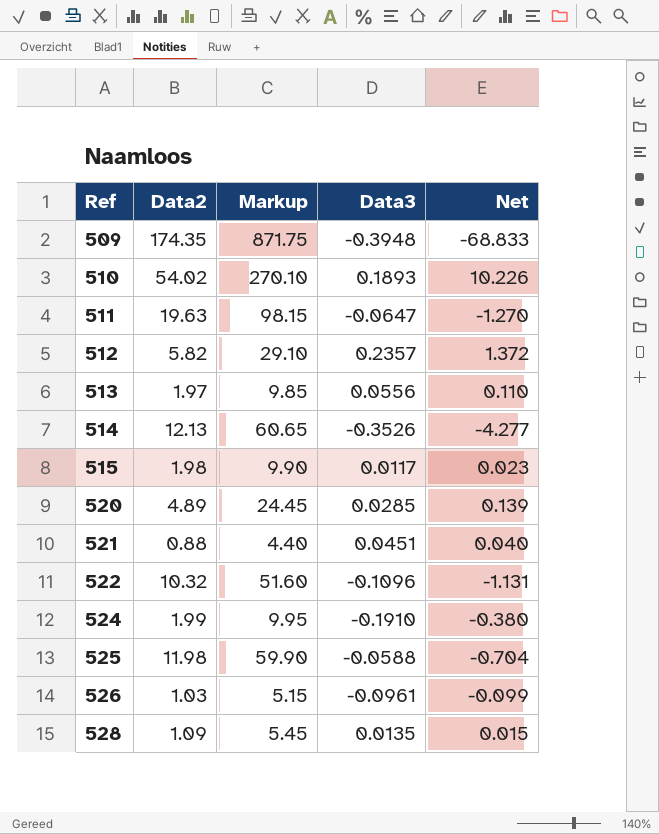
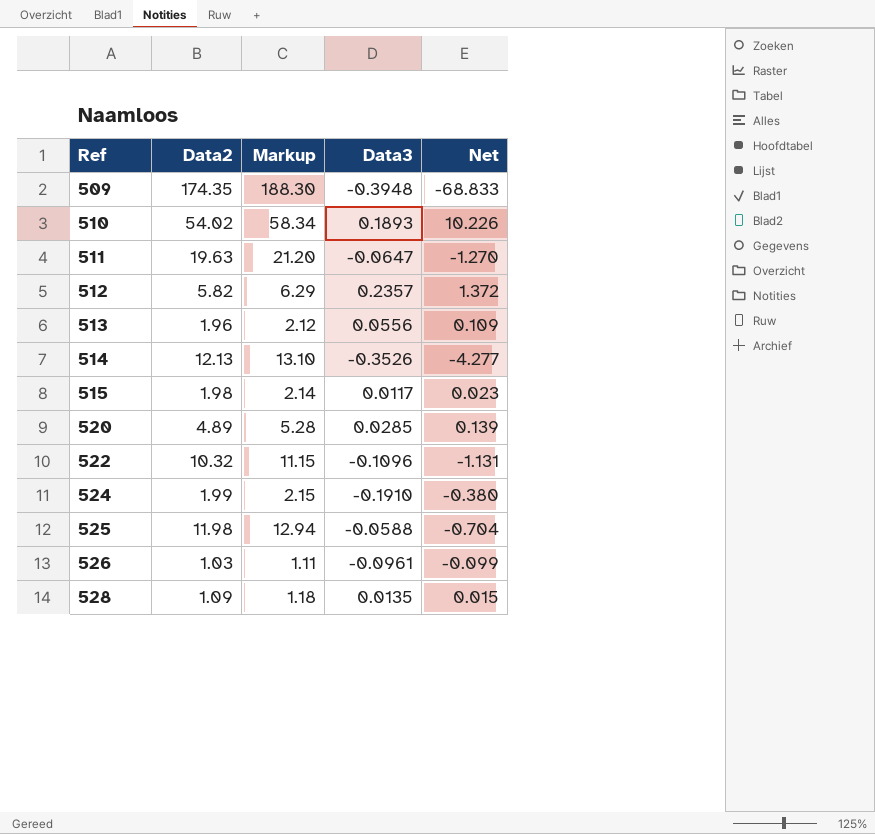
column Markup | formula: [Data2] * 5 -> [Data2] * 1.08
row 521: 0.88 | 4.40 | 0.0451 | 0.040 -> none
513 | Data2: 1.97 -> 1.96
513 | Net: 0.110 -> 0.109

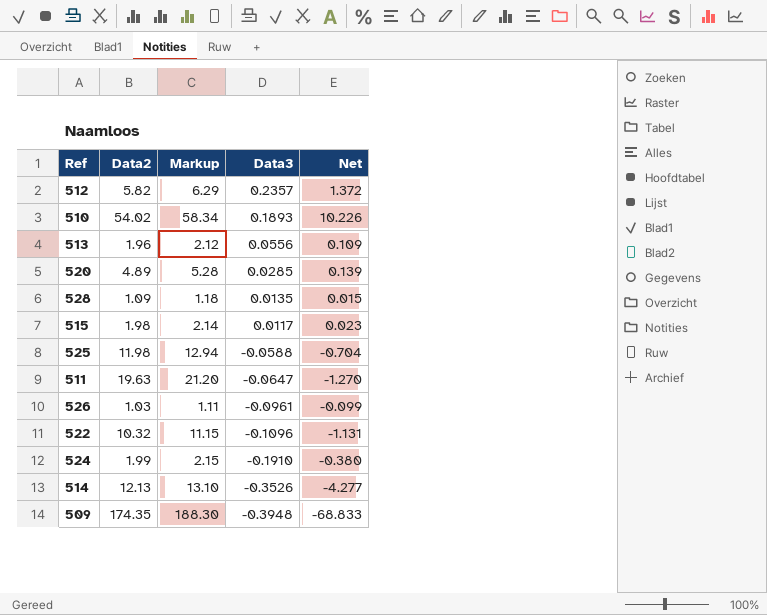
row order: Ref ascending -> Data3 descending

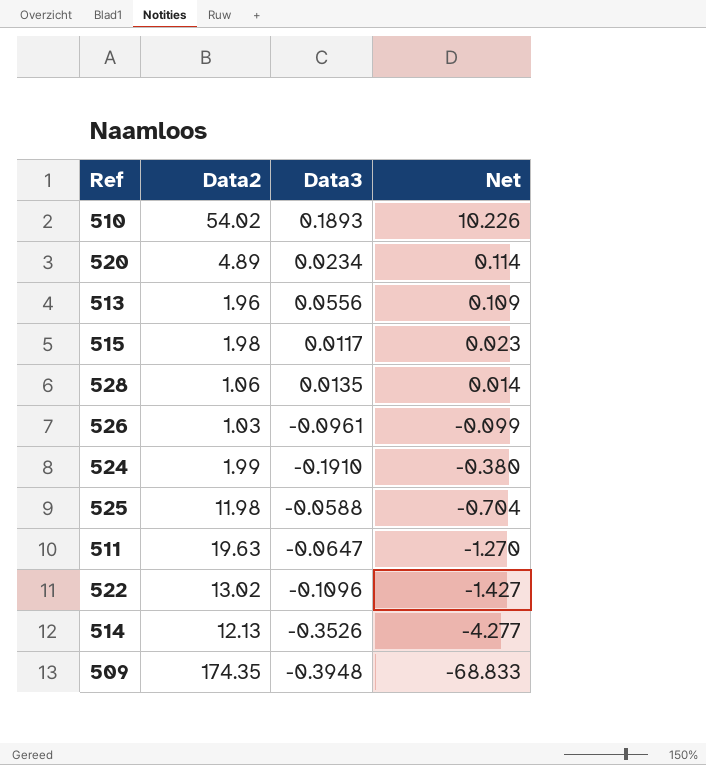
row order: Data3 descending -> Net descending
column Markup | formula: [Data2] * 1.08 -> none
row 512: 5.82 | 6.29 | 0.2357 | 1.372 -> none
520 | Data3: 0.0285 -> 0.0234
520 | Net: 0.139 -> 0.114
528 | Data2: 1.09 -> 1.06
528 | Net: 0.015 -> 0.014
522 | Data2: 10.32 -> 13.02
522 | Net: -1.131 -> -1.427

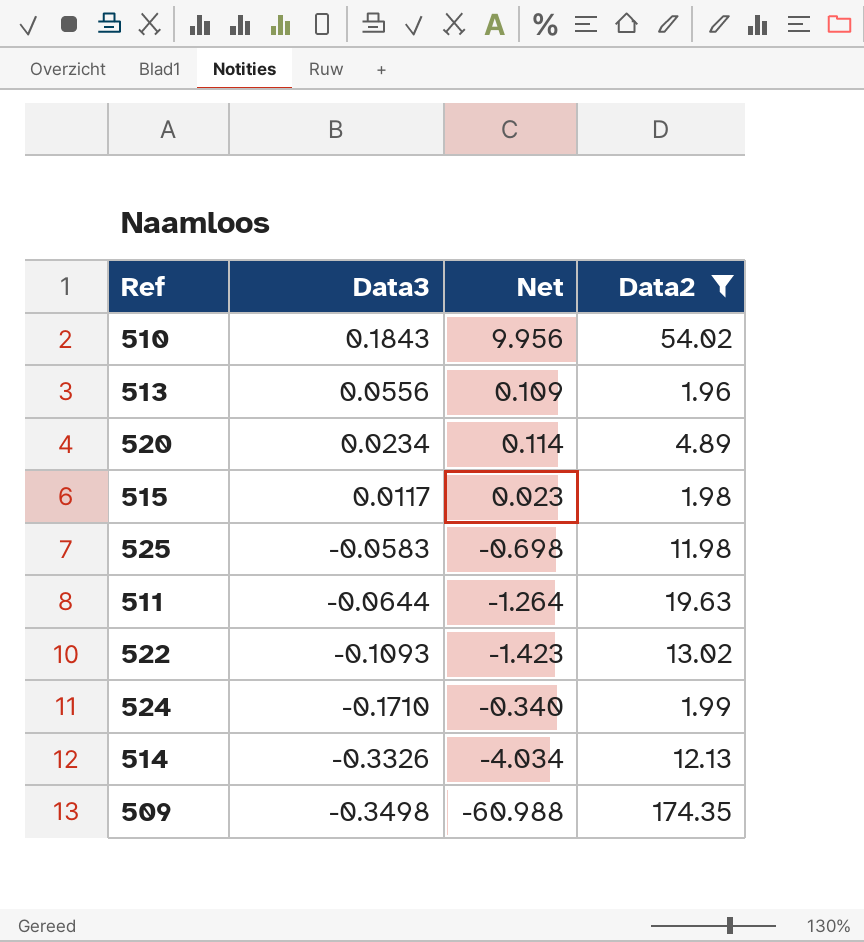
filter: none -> Data2 >= 1.96
row order: Net descending -> Data3 descending
column Data2 | position: 2 -> 4
510 | Data3: 0.1893 -> 0.1843
510 | Net: 10.226 -> 9.956
525 | Data3: -0.0588 -> -0.0583
525 | Net: -0.704 -> -0.698
511 | Data3: -0.0647 -> -0.0644
511 | Net: -1.270 -> -1.264
522 | Data3: -0.1096 -> -0.1093
522 | Net: -1.427 -> -1.423
524 | Data3: -0.1910 -> -0.1710
524 | Net: -0.380 -> -0.340
514 | Data3: -0.3526 -> -0.3326
514 | Net: -4.277 -> -4.034
509 | Data3: -0.3948 -> -0.3498
509 | Net: -68.833 -> -60.988

